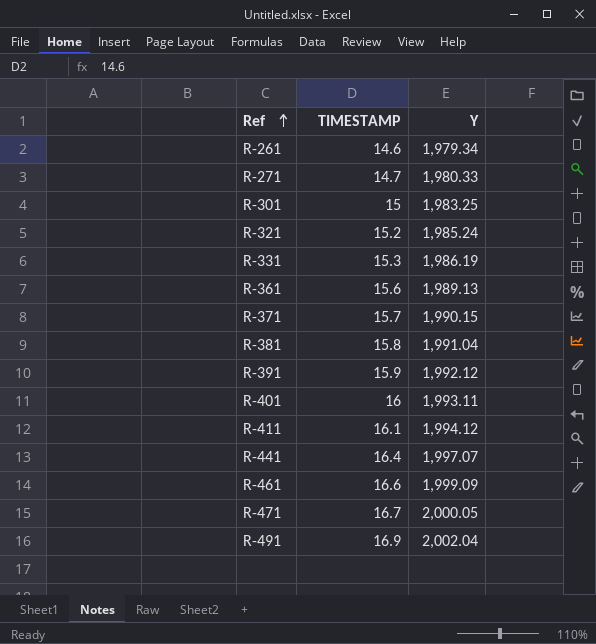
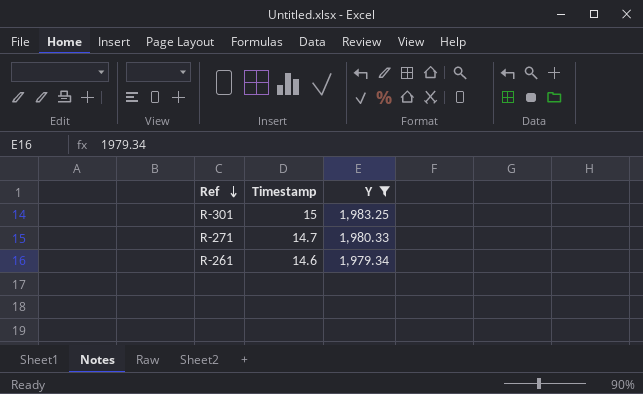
filter: none -> Y <= 1,983.25
row order: Ref ascending -> Ref descending
column name: TIMESTAMP -> Timestamp

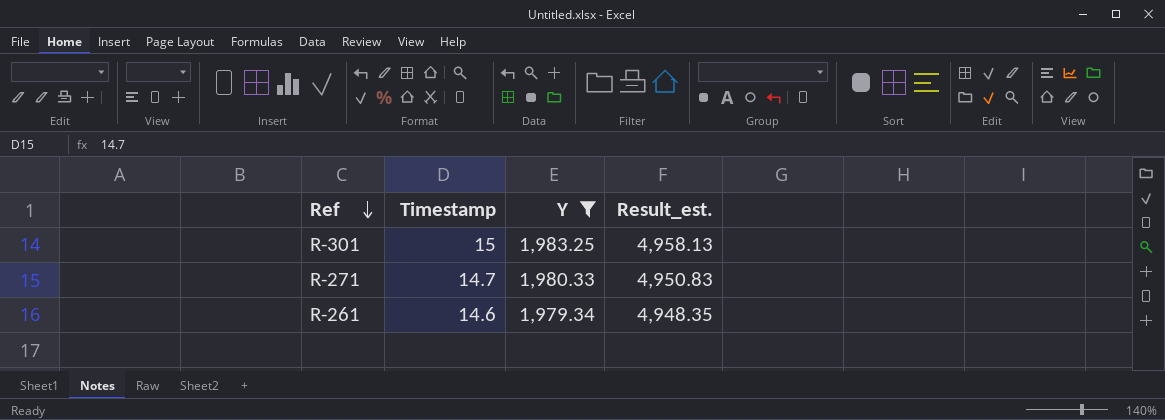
column Result_est. | formula: none -> [Y] * 2.5

